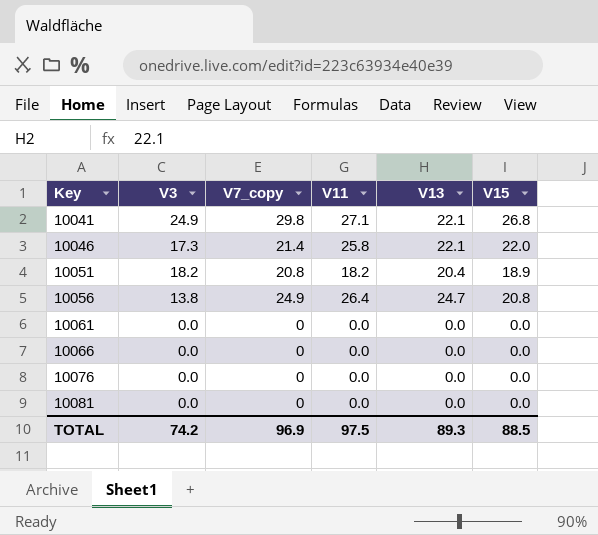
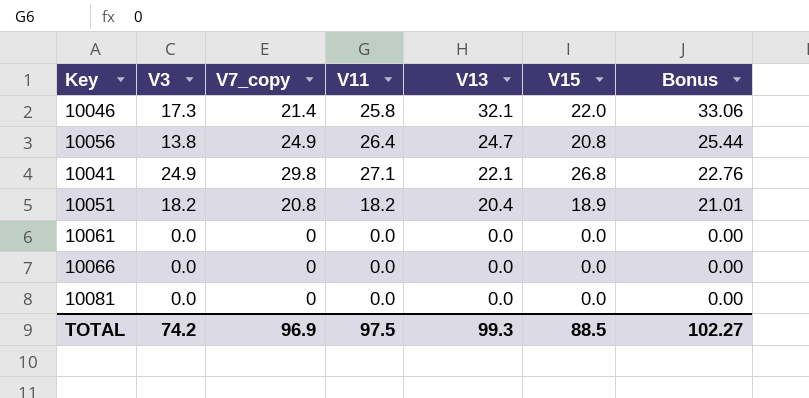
row order: Key ascending -> V13 descending
column Bonus | formula: none -> [V13] * 1.03
row 10076: 0.0 | 0 | 0.0 | 0.0 | 0.0 -> none
10046 | V13: 22.1 -> 32.1
TOTAL | V13: 89.3 -> 99.3

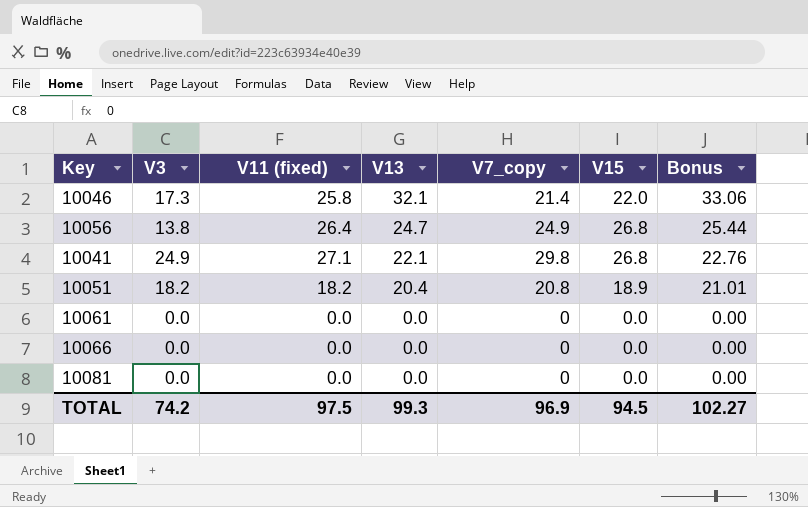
column name: V11 -> V11 (fixed)
column V7_copy | position: 3 -> 5
10056 | V15: 20.8 -> 26.8
TOTAL | V15: 88.5 -> 94.5

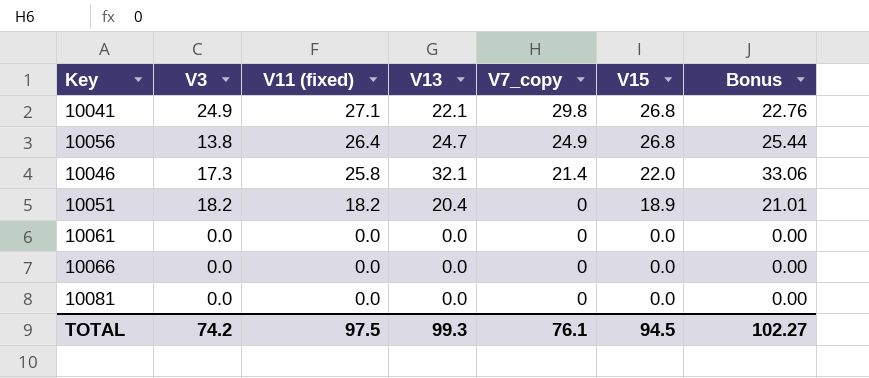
row order: V13 descending -> V11 (fixed) descending
10051 | V7_copy: 20.8 -> 0
TOTAL | V7_copy: 96.9 -> 76.1

